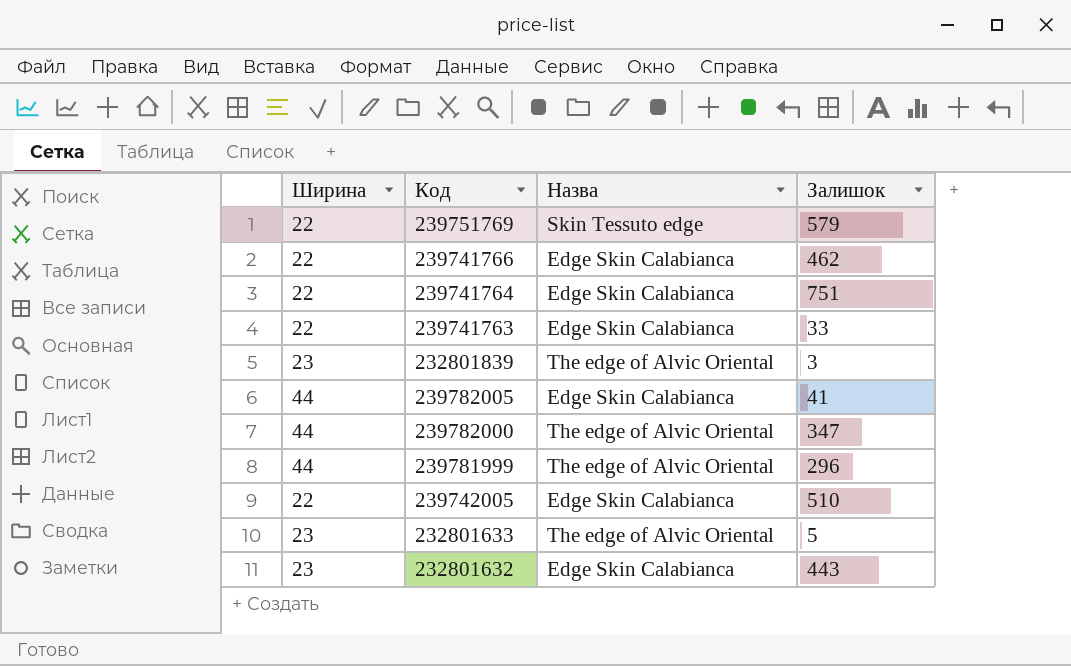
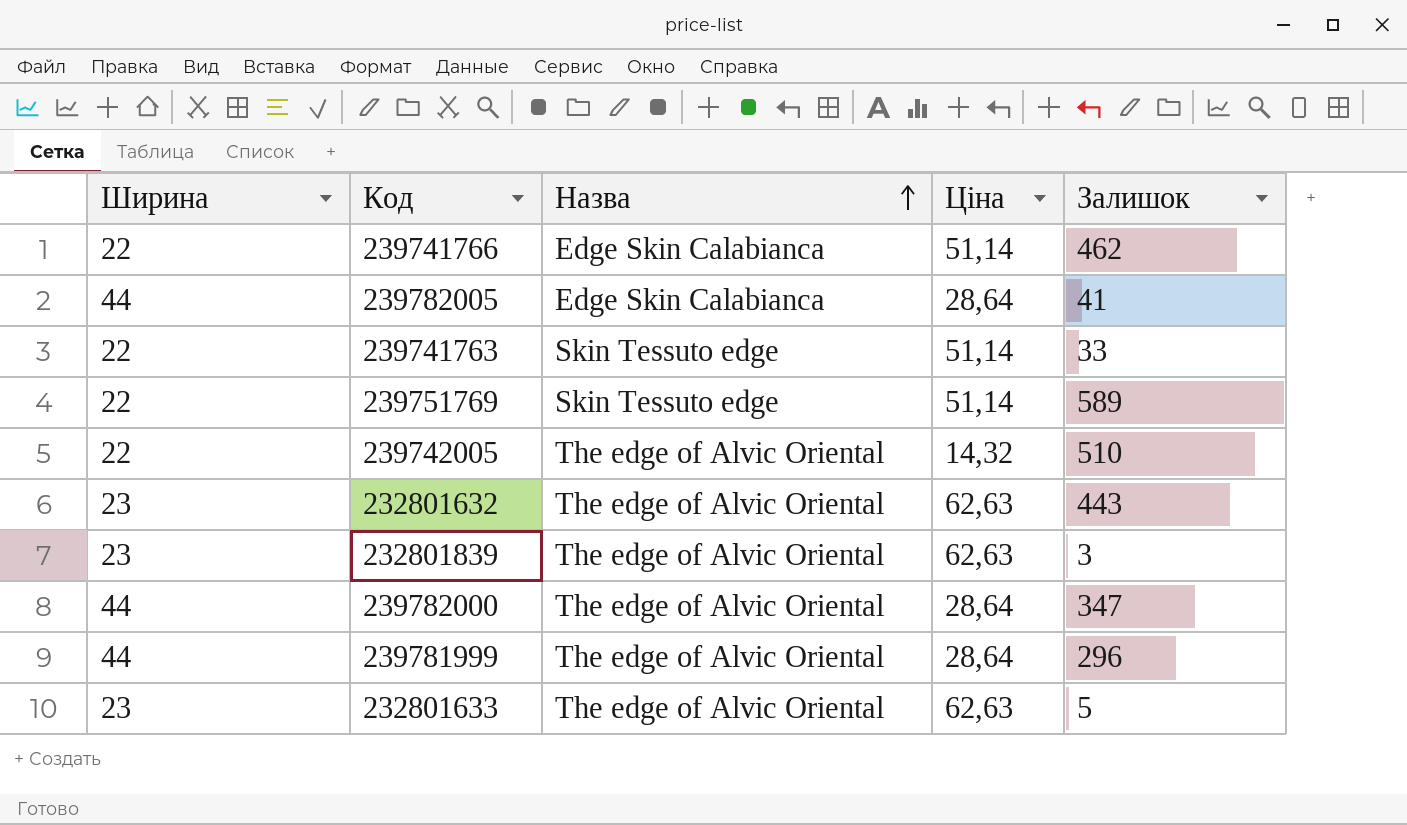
row order: none -> Назва ascending
column Ціна | position: none -> 4
row 239741764: 22 | Edge Skin Calabianca | 751 -> none
239741763 | Назва: Edge Skin Calabianca -> Skin Tessuto edge
239751769 | Залишок: 579 -> 589
239742005 | Назва: Edge Skin Calabianca -> The edge of Alvic Oriental
232801632 | Назва: Edge Skin Calabianca -> The edge of Alvic Oriental

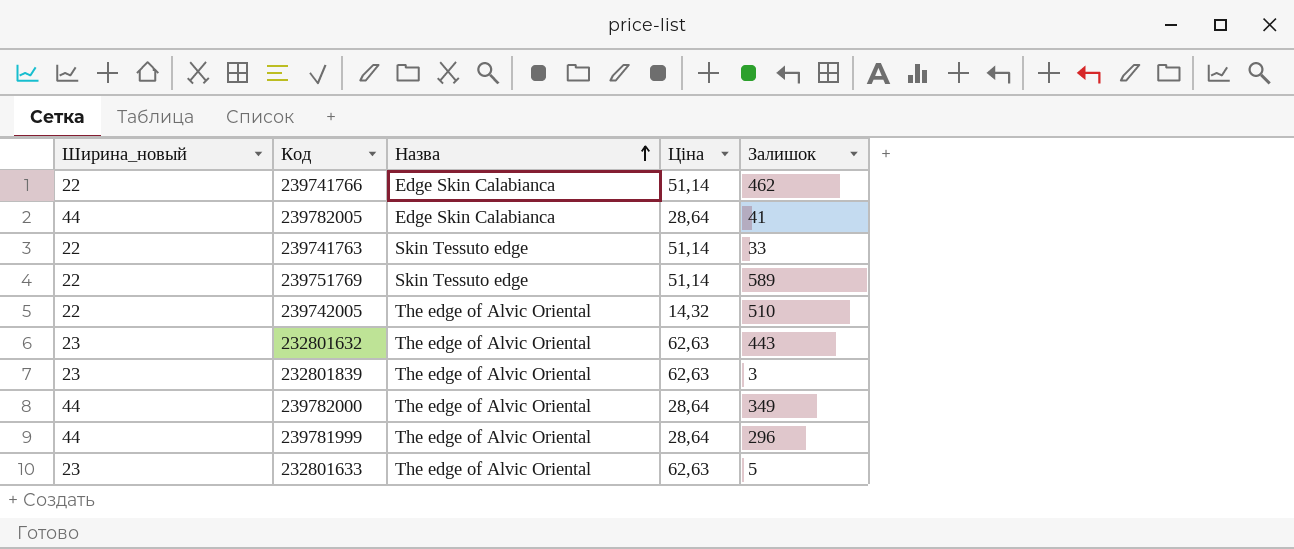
column name: Ширина -> Ширина_новый
239782000 | Залишок: 347 -> 349

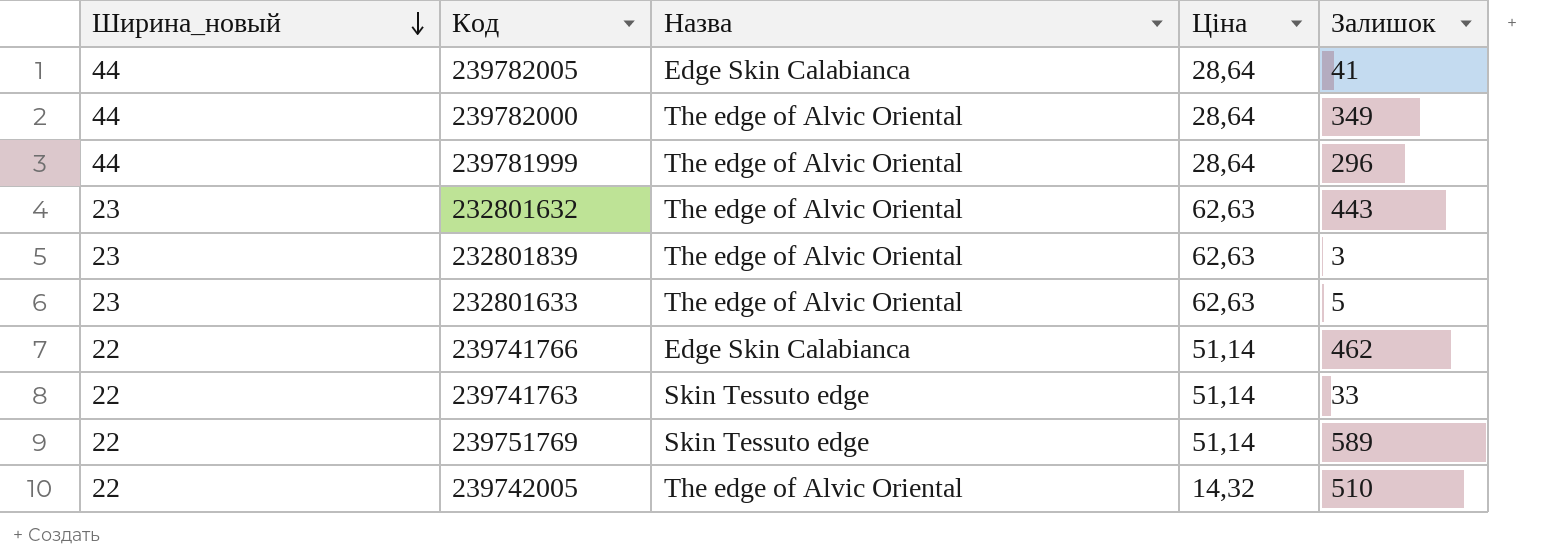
row order: Назва ascending -> Ширина_новый descending

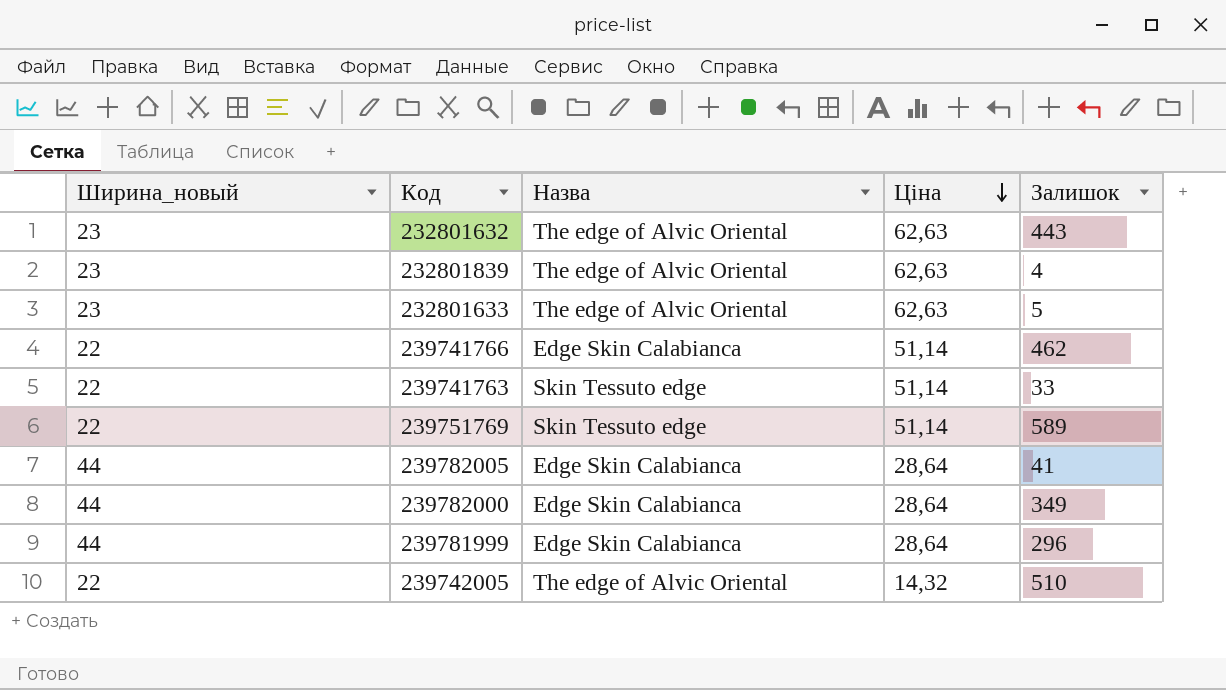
row order: Ширина_новый descending -> Ціна descending
232801839 | Залишок: 3 -> 4
239782000 | Назва: The edge of Alvic Oriental -> Edge Skin Calabianca
239781999 | Назва: The edge of Alvic Oriental -> Edge Skin Calabianca

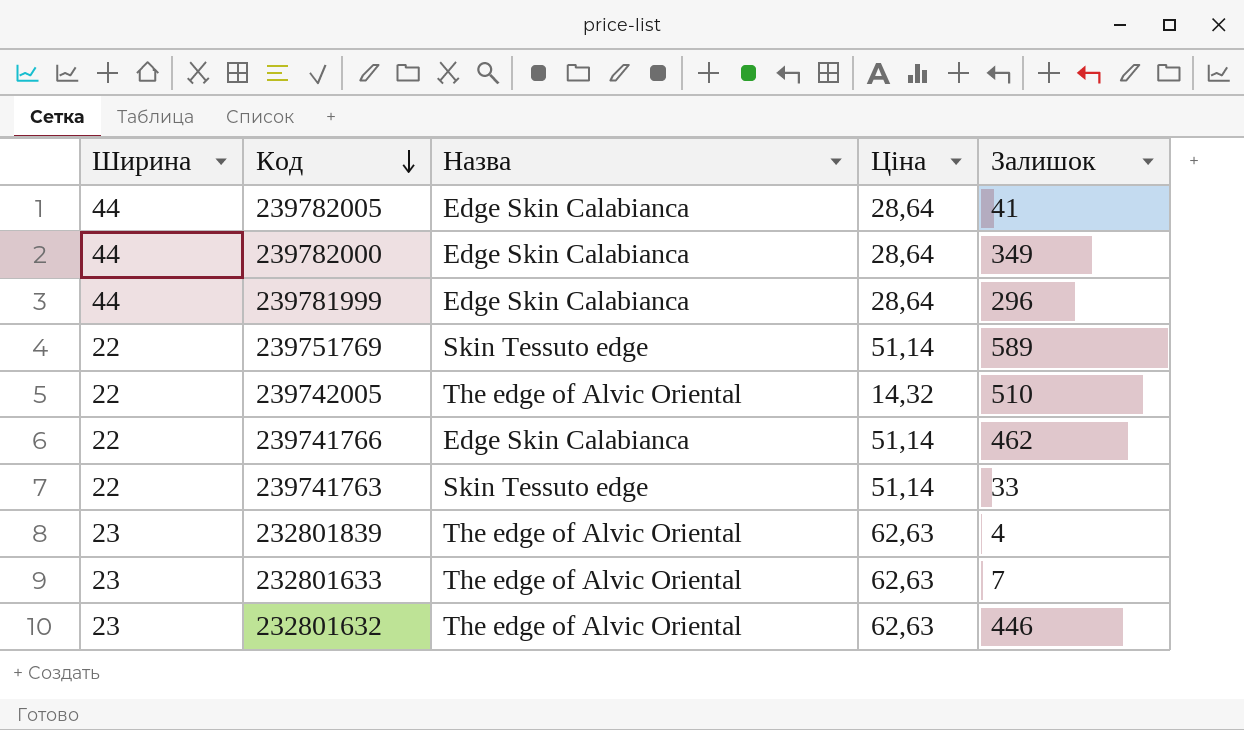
row order: Ціна descending -> Код descending
column name: Ширина_новый -> Ширина
232801633 | Залишок: 5 -> 7
232801632 | Залишок: 443 -> 446

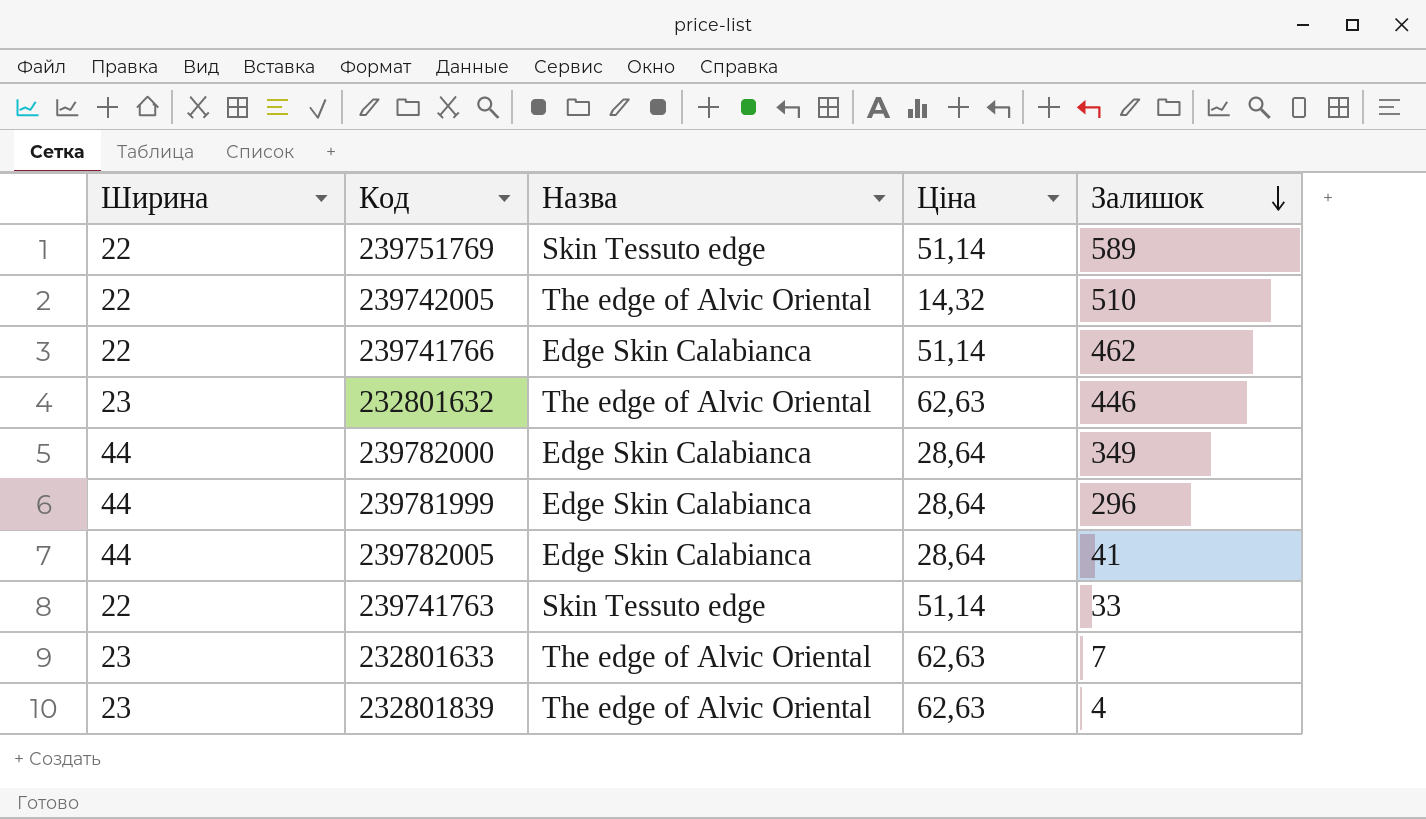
row order: Код descending -> Залишок descending

